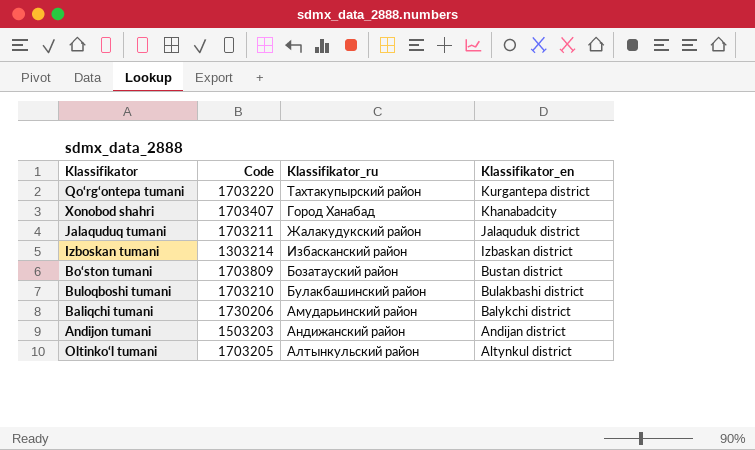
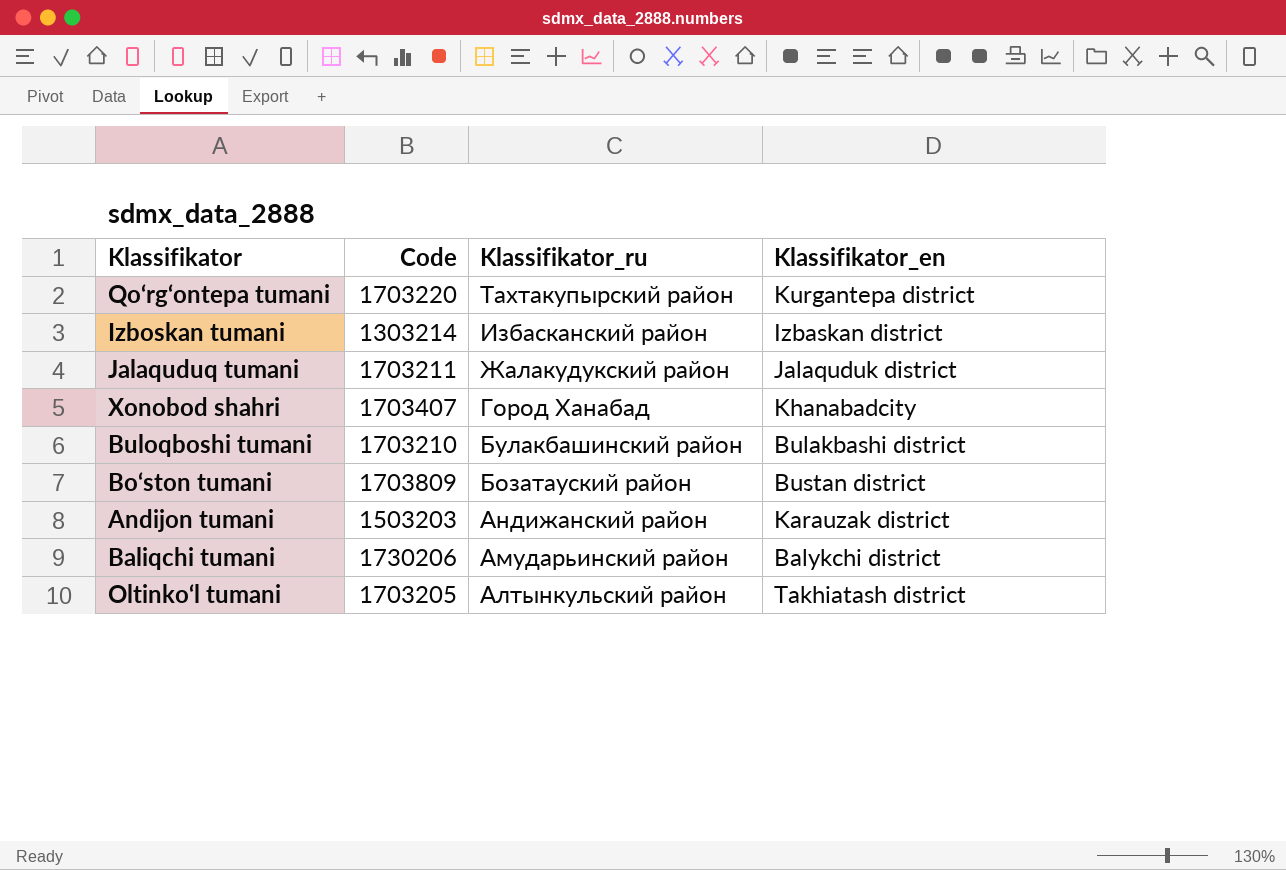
row order: Klassifikator_en descending -> Klassifikator_ru descending
Andijon tumani | Klassifikator_en: Andijan district -> Karauzak district
Oltinko‘l tumani | Klassifikator_en: Altynkul district -> Takhiatash district

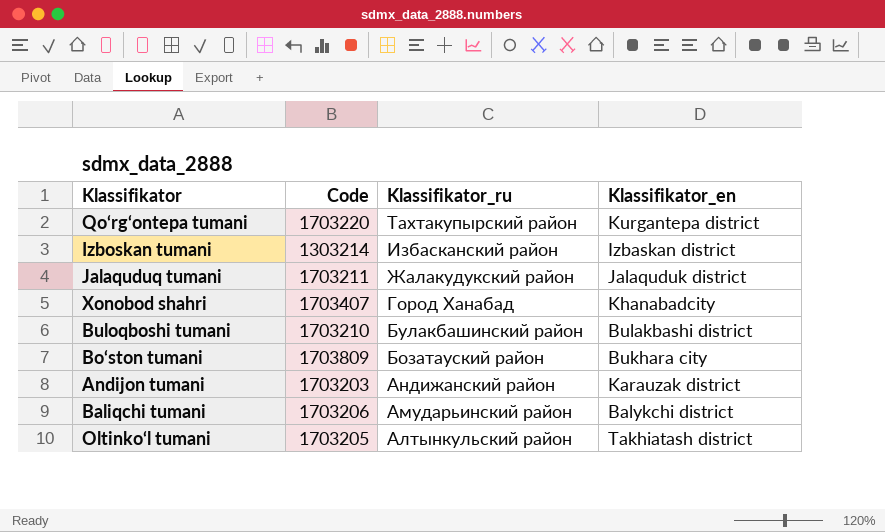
Bo‘ston tumani | Klassifikator_en: Bustan district -> Bukhara city
Andijon tumani | Code: 1503203 -> 1703203
Baliqchi tumani | Code: 1730206 -> 1703206

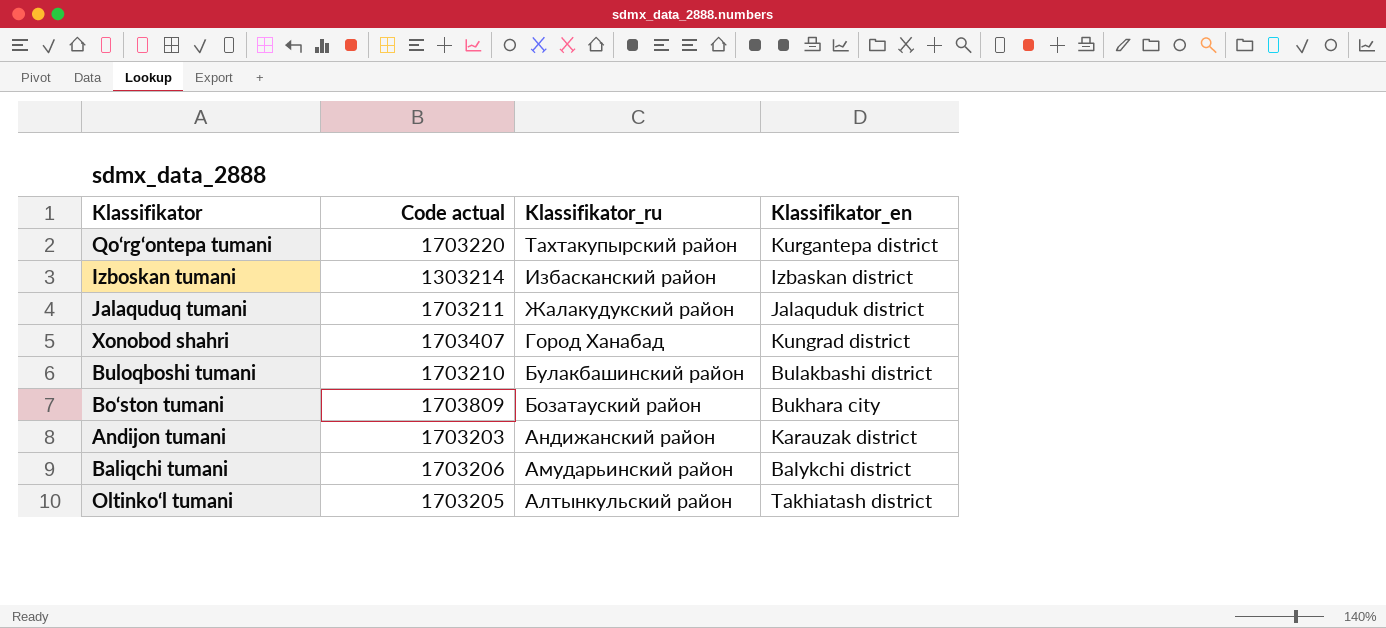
column name: Code -> Code actual
Xonobod shahri | Klassifikator_en: Khanabadcity -> Kungrad district

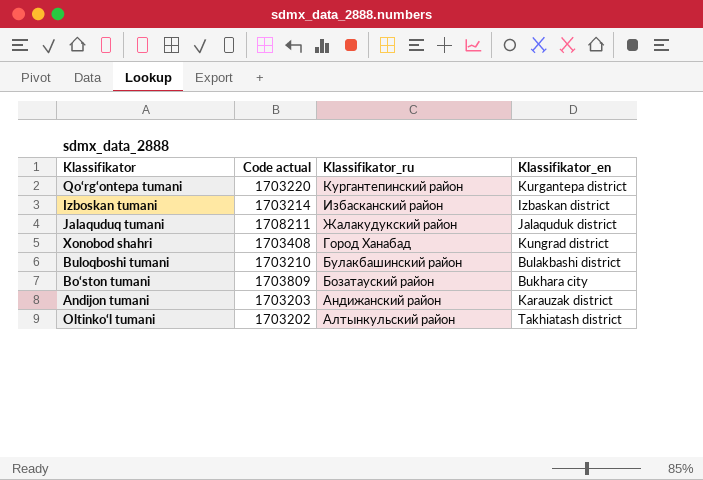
row Baliqchi tumani: 1703206 | Амударьинский район | Balykchi district -> none
Qo‘rg‘ontepa tumani | Klassifikator_ru: Тахтакупырский район -> Кургантепинский район
Izboskan tumani | Code actual: 1303214 -> 1703214
Jalaquduq tumani | Code actual: 1703211 -> 1708211
Xonobod shahri | Code actual: 1703407 -> 1703408
Oltinko‘l tumani | Code actual: 1703205 -> 1703202

